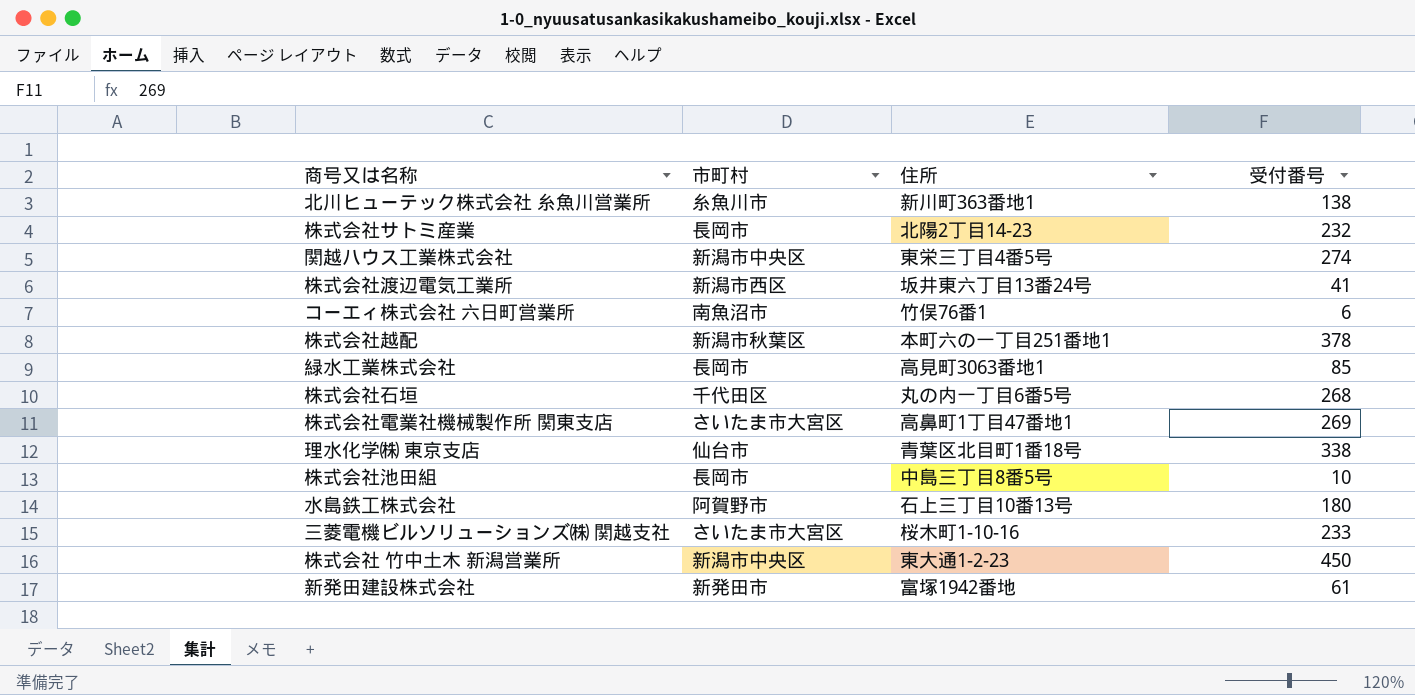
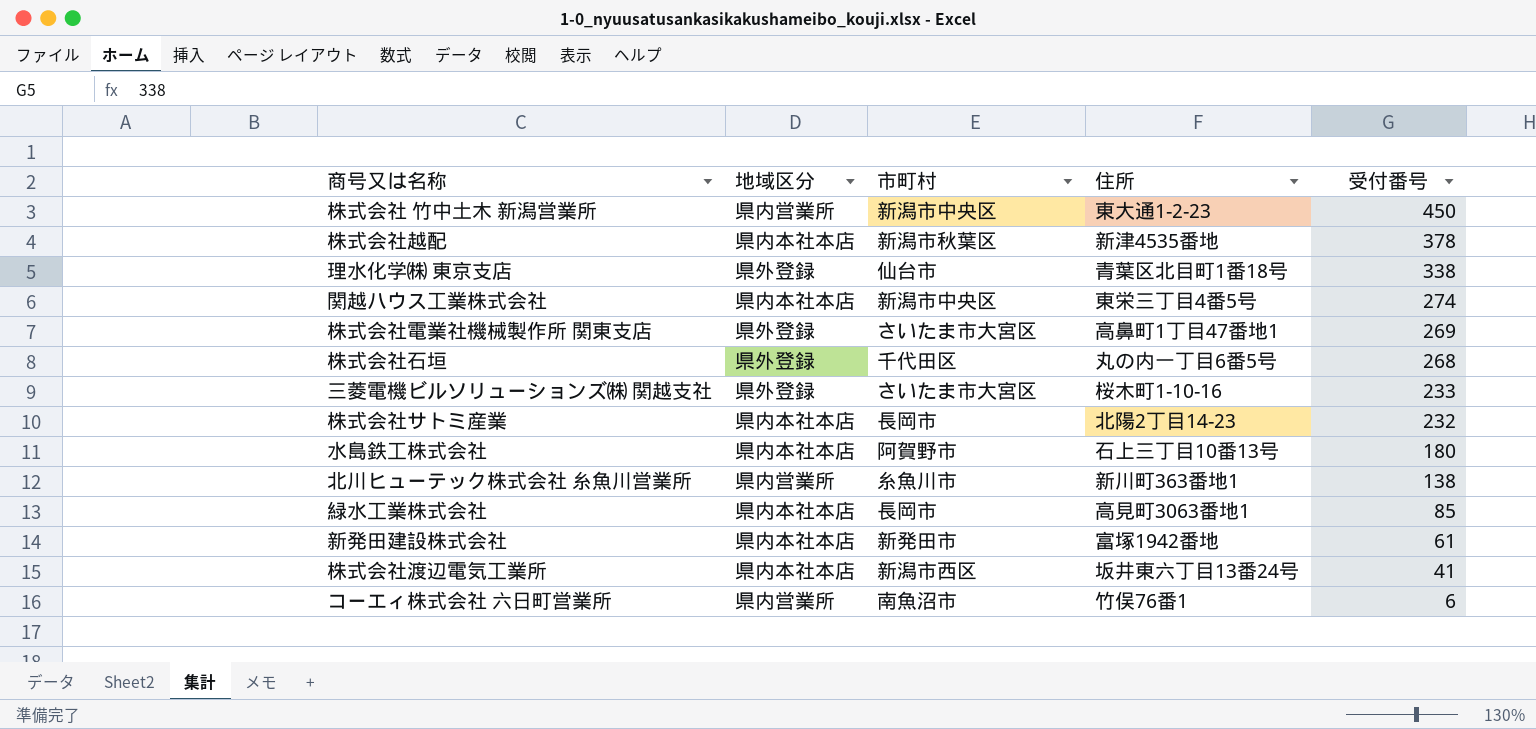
row order: none -> 受付番号 descending
column 地域区分 | position: none -> 2
row 株式会社池田組: 長岡市 | 中島三丁目8番5号 | 10 -> none
株式会社越配 | 住所: 本町六の一丁目251番地1 -> 新津4535番地

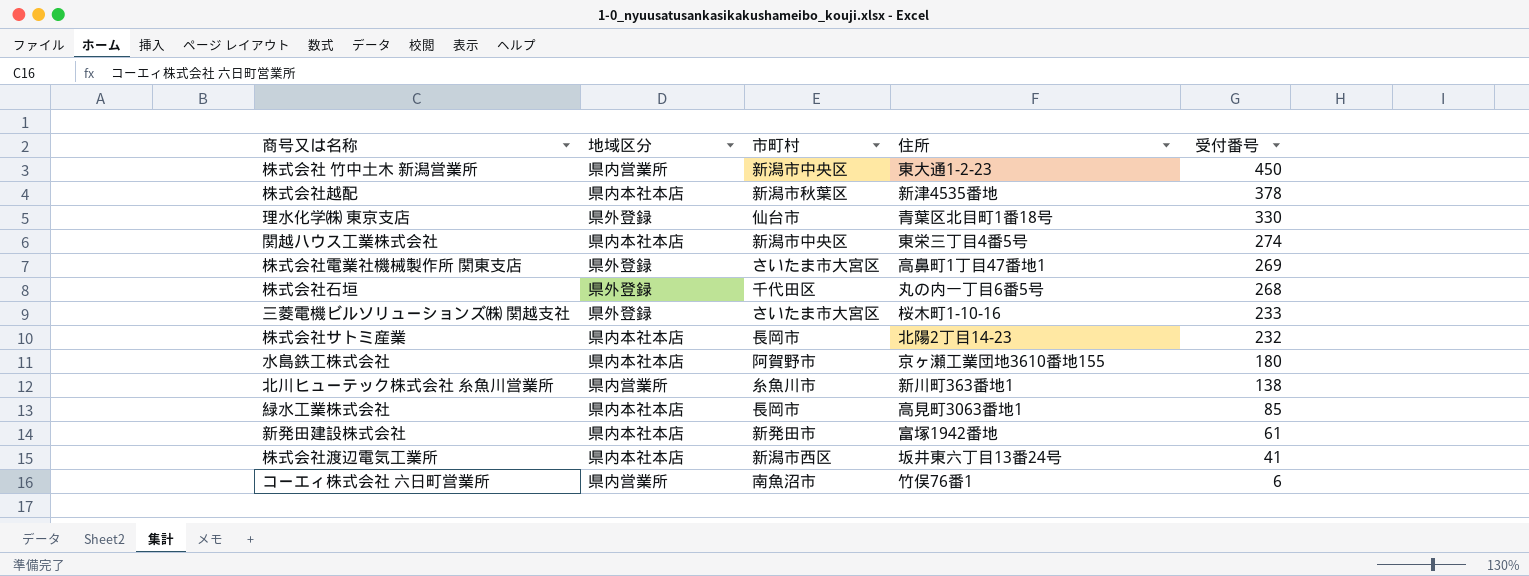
理水化学㈱ 東京支店 | 受付番号: 338 -> 330
水島鉄工株式会社 | 住所: 石上三丁目10番13号 -> 京ヶ瀬工業団地3610番地155

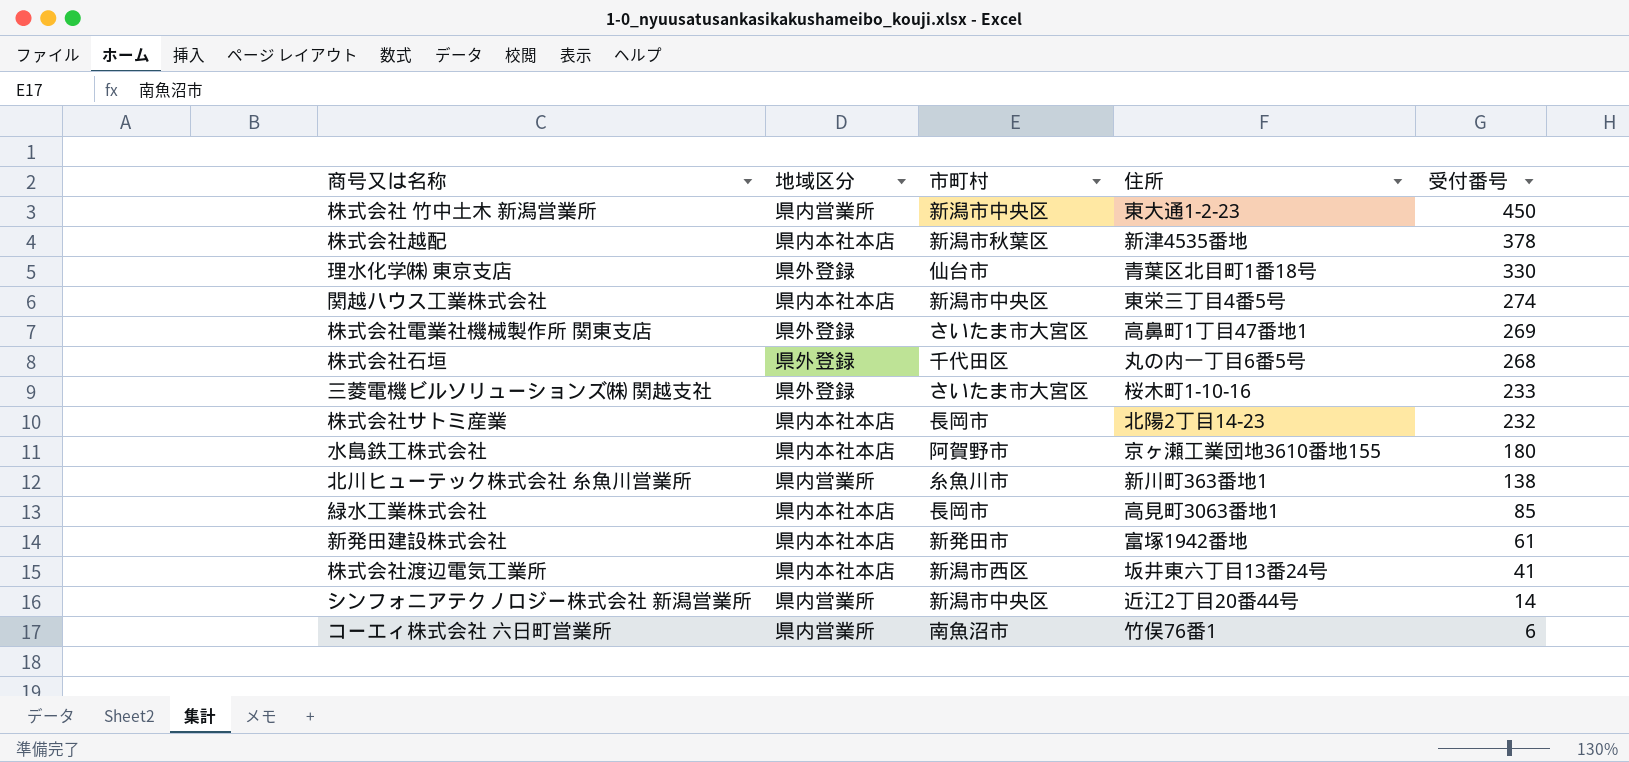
row シンフォニアテクノロジー株式会社 新潟営業所: none -> 県内営業所 | 新潟市中央区 | 近江2丁目20番44号 | 14

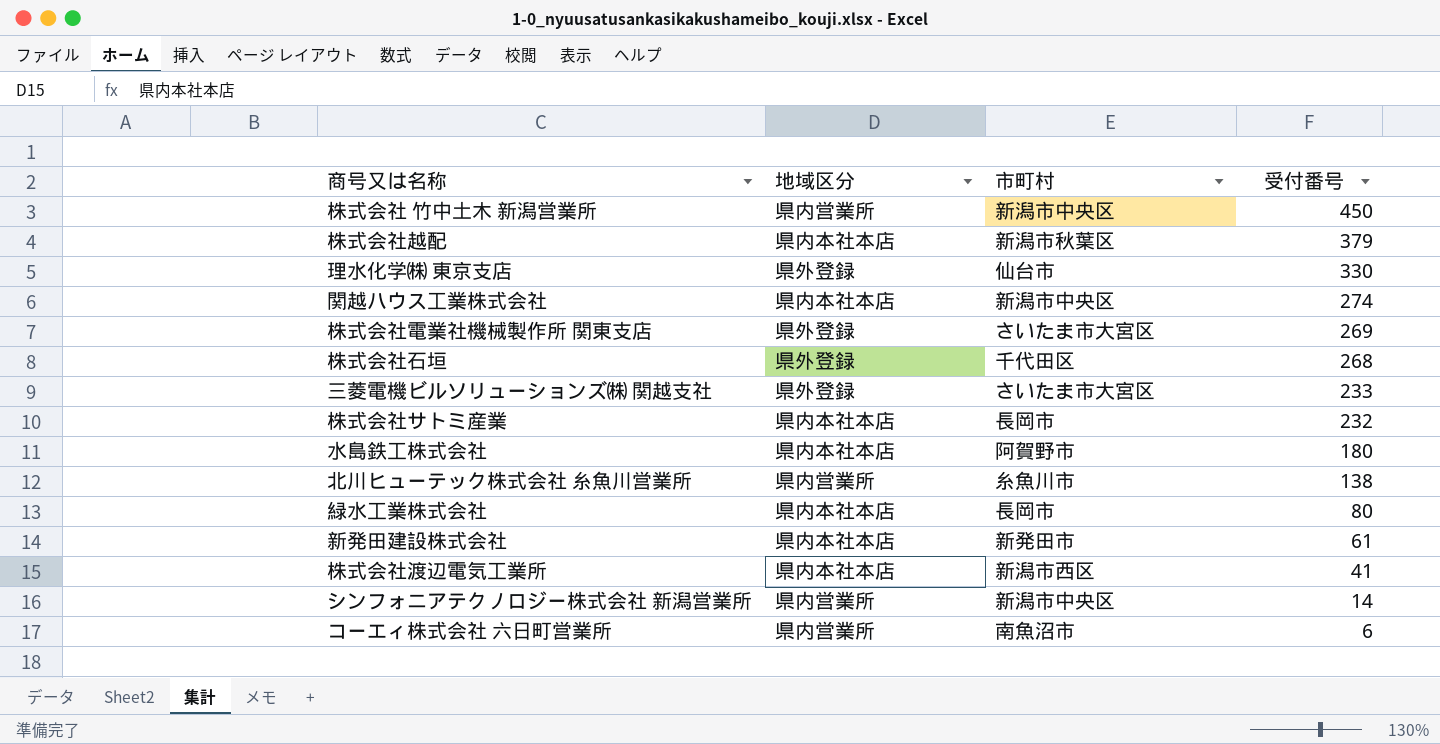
column 住所 | position: 4 -> none
株式会社越配 | 受付番号: 378 -> 379
緑水工業株式会社 | 受付番号: 85 -> 80

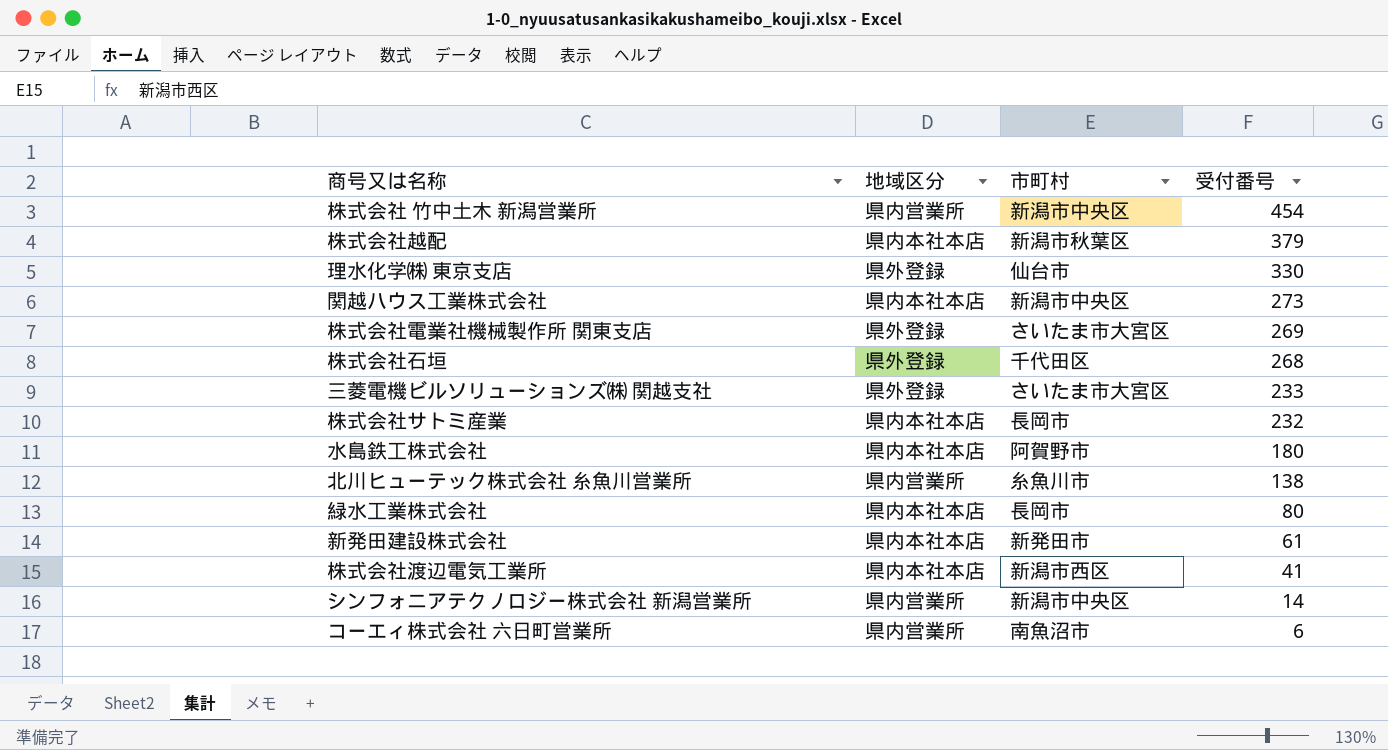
株式会社 竹中土木 新潟営業所 | 受付番号: 450 -> 454
関越ハウス工業株式会社 | 受付番号: 274 -> 273

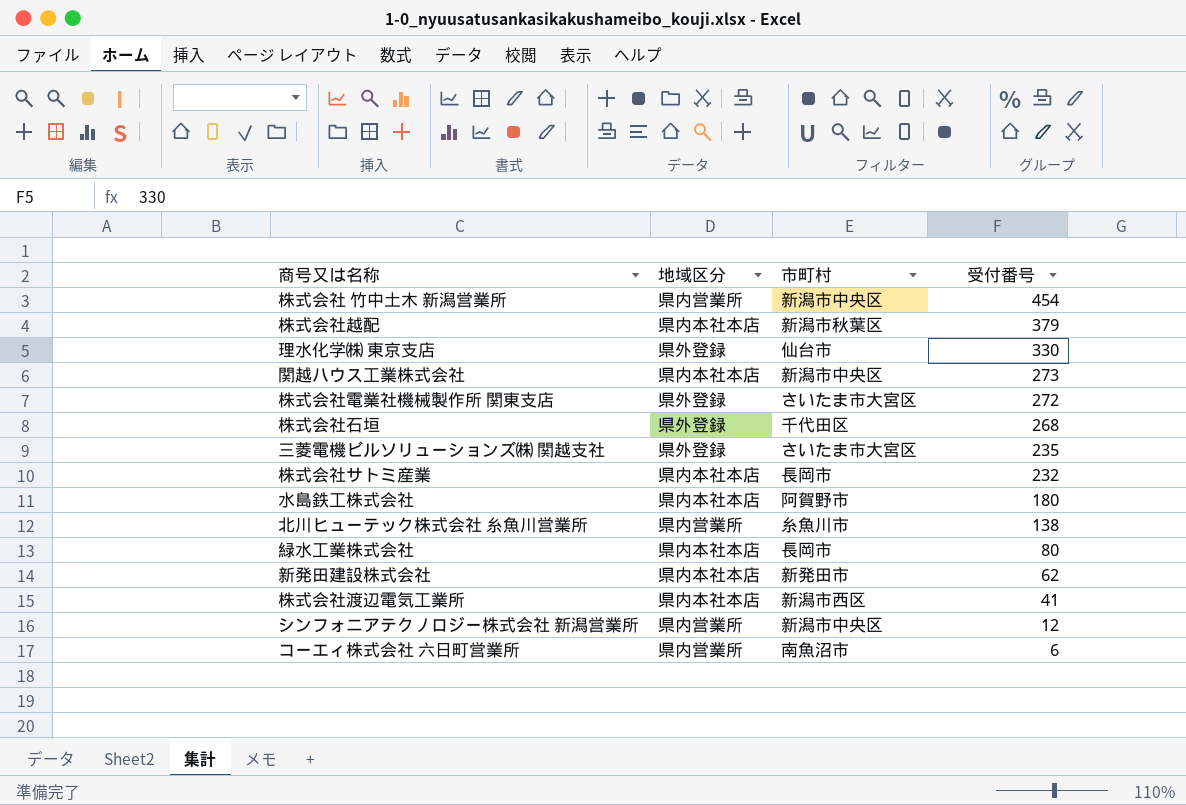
株式会社電業社機械製作所 関東支店 | 受付番号: 269 -> 272
三菱電機ビルソリューションズ㈱ 関越支社 | 受付番号: 233 -> 235
新発田建設株式会社 | 受付番号: 61 -> 62
シンフォニアテクノロジー株式会社 新潟営業所 | 受付番号: 14 -> 12

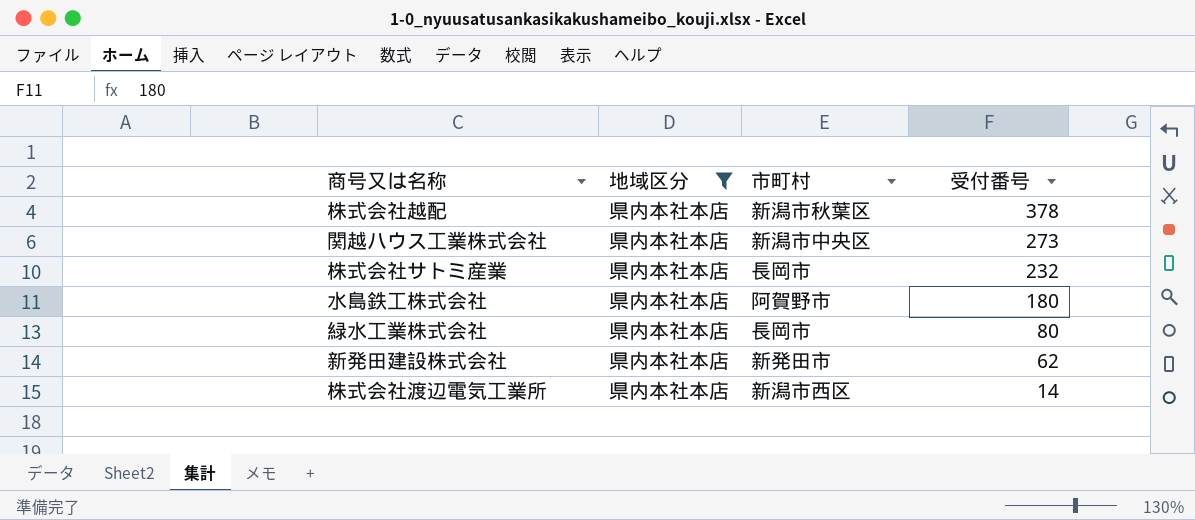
filter: none -> 地域区分 = 県内本社本店
株式会社越配 | 受付番号: 379 -> 378
株式会社渡辺電気工業所 | 受付番号: 41 -> 14

